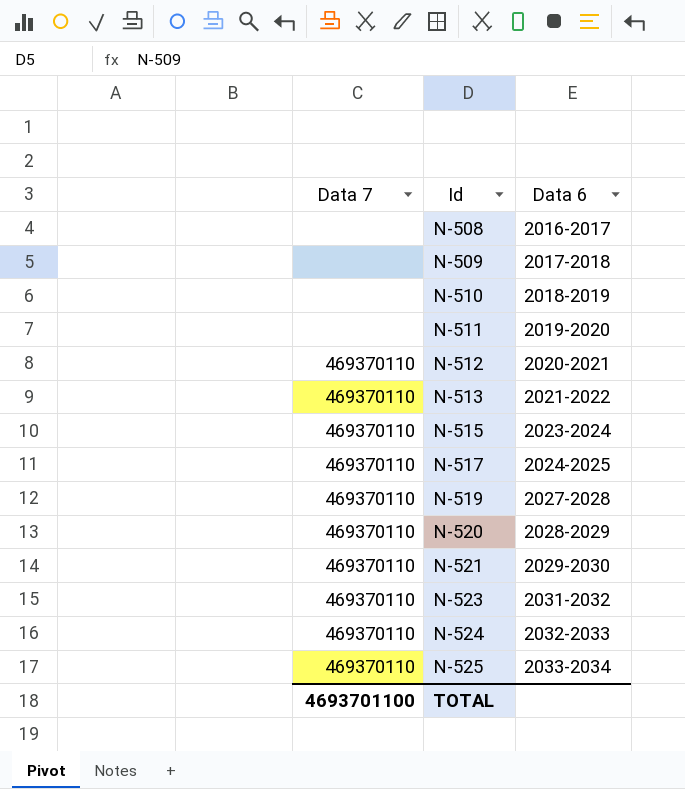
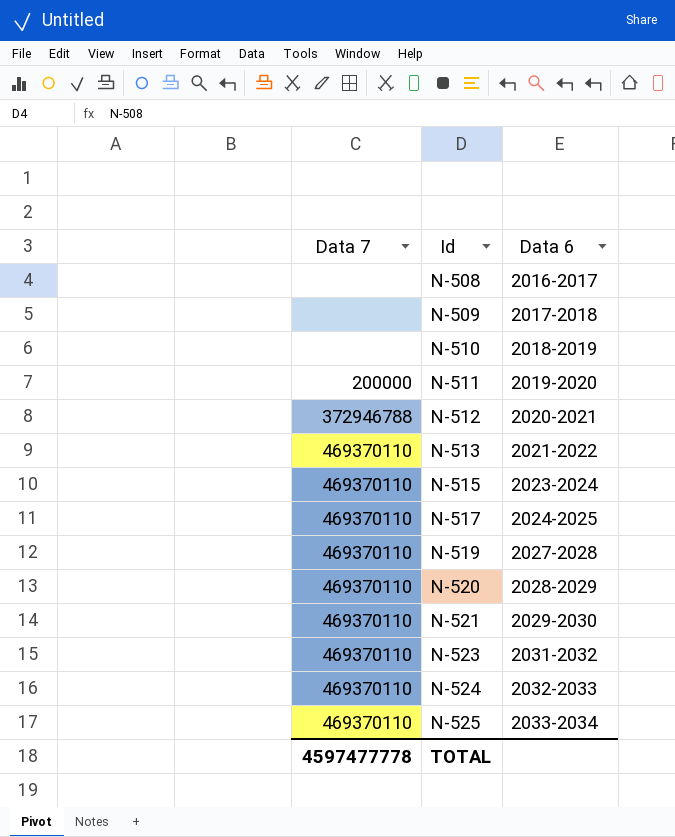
N-511 | Data 7: none -> 200000
N-512 | Data 7: 469370110 -> 372946788
TOTAL | Data 7: 4693701100 -> 4597477778

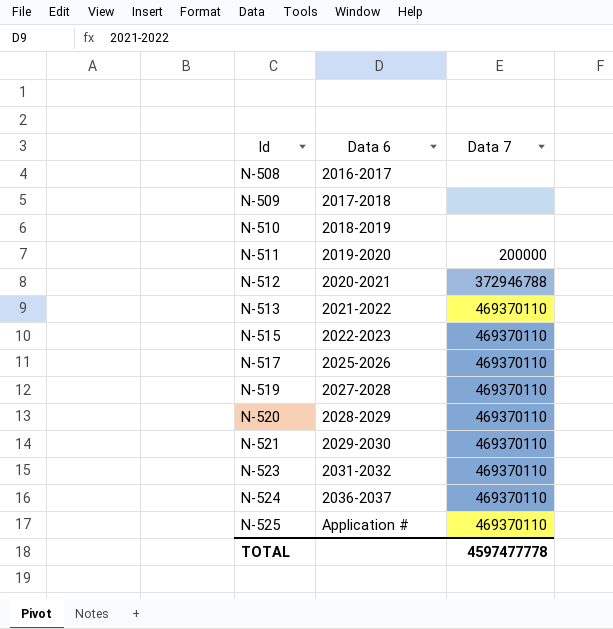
column Data 7 | position: 1 -> 3
N-515 | Data 6: 2023-2024 -> 2022-2023
N-517 | Data 6: 2024-2025 -> 2025-2026
N-524 | Data 6: 2032-2033 -> 2036-2037
N-525 | Data 6: 2033-2034 -> Application #

